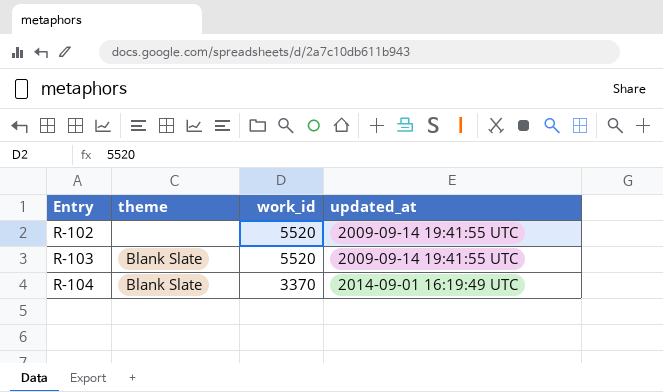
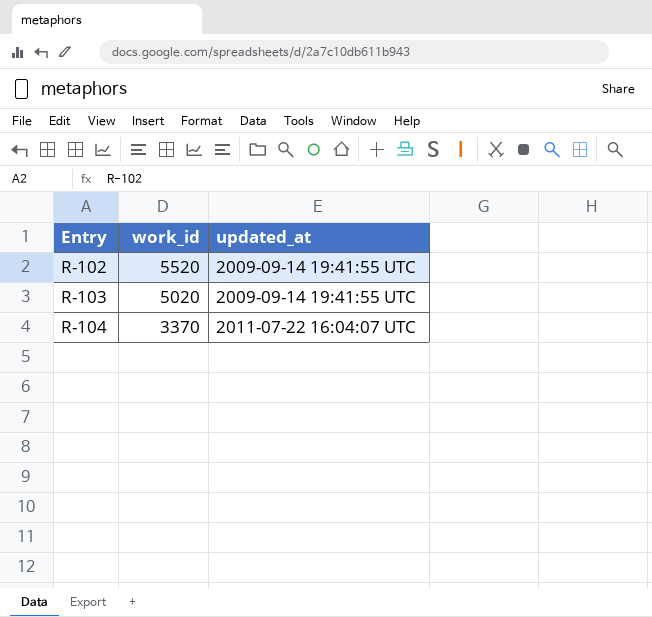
column theme | position: 2 -> none
R-103 | work_id: 5520 -> 5020
R-104 | updated_at: 2014-09-01 16:19:49 UTC -> 2011-07-22 16:04:07 UTC

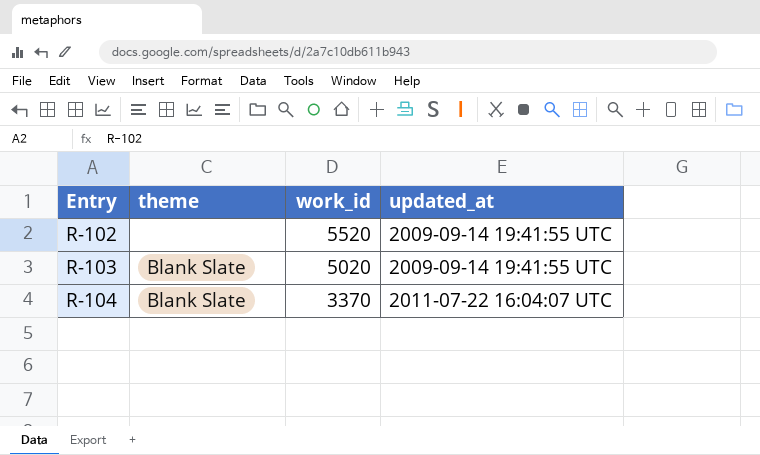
column theme | position: none -> 2

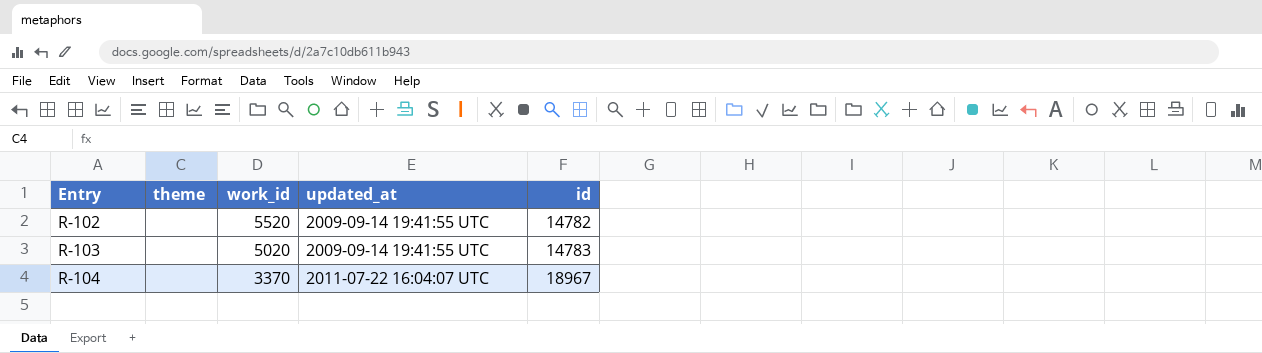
column id | position: none -> 5
R-103 | theme: Blank Slate -> none
R-104 | theme: Blank Slate -> none

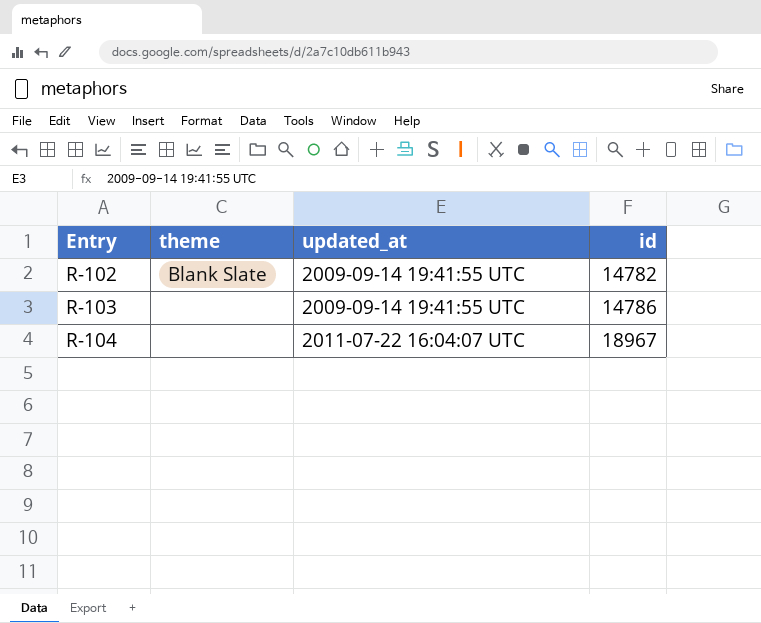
column work_id | position: 3 -> none
R-102 | theme: none -> Blank Slate
R-103 | id: 14783 -> 14786

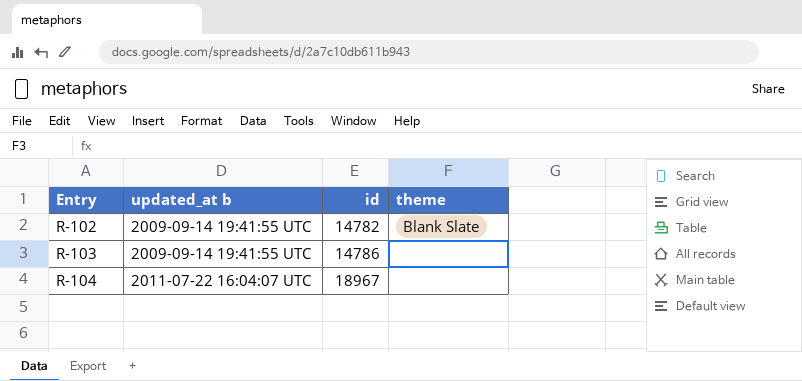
column name: updated_at -> updated_at b
column theme | position: 2 -> 4

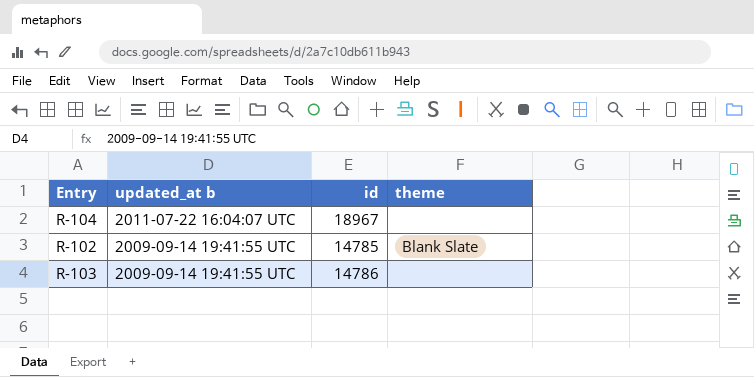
row order: Entry ascending -> updated_at b descending
R-102 | id: 14782 -> 14785

